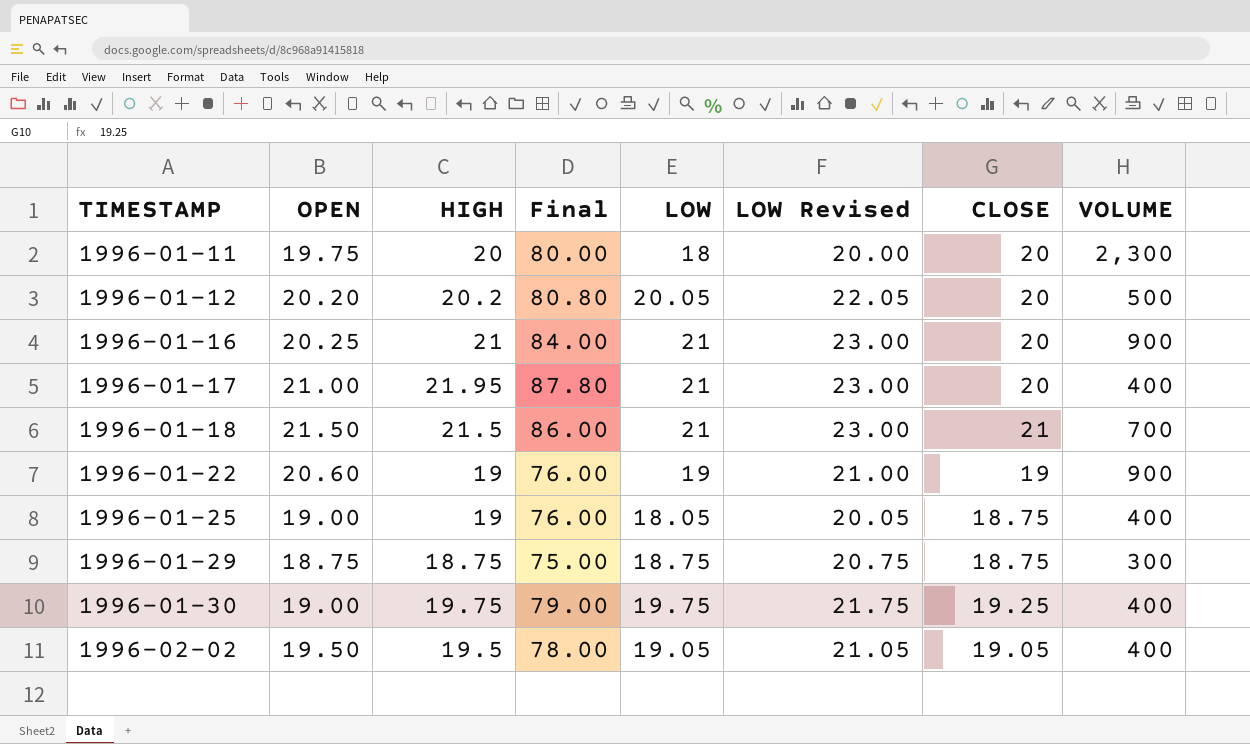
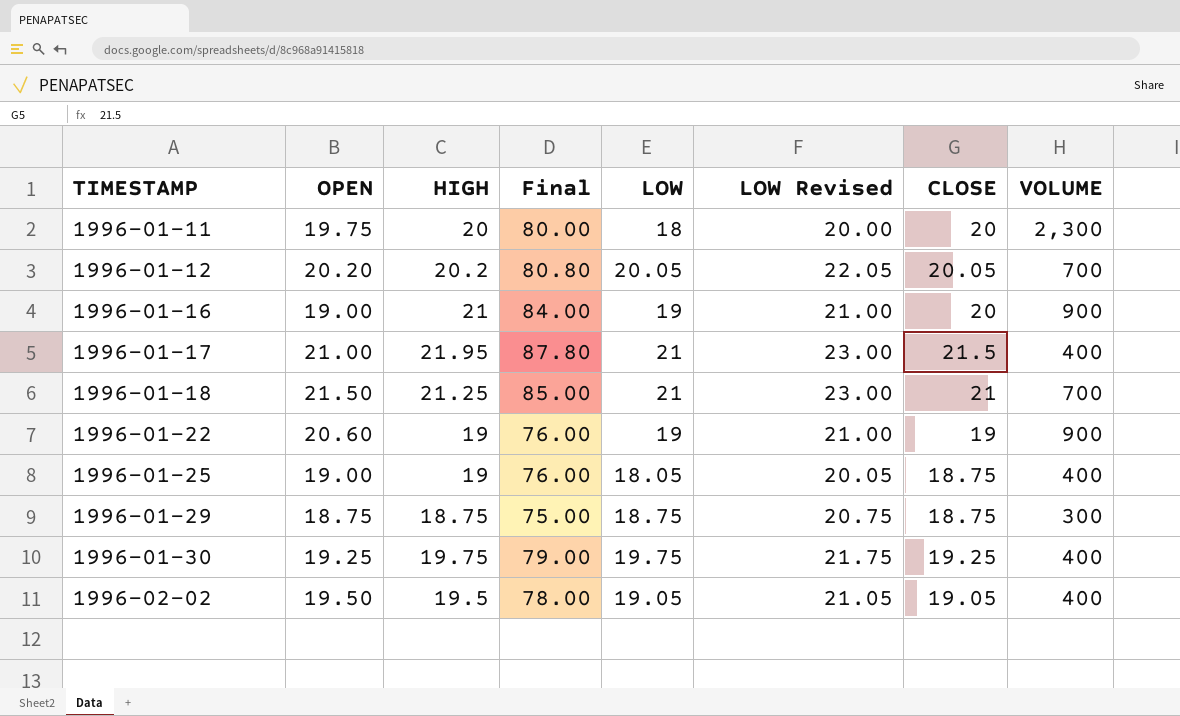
1996-01-12 | CLOSE: 20 -> 20.05
1996-01-12 | VOLUME: 500 -> 700
1996-01-16 | OPEN: 20.25 -> 19.00
1996-01-16 | LOW: 21 -> 19
1996-01-16 | LOW Revised: 23.00 -> 21.00
1996-01-17 | CLOSE: 20 -> 21.5
1996-01-18 | HIGH: 21.5 -> 21.25
1996-01-18 | Final: 86.00 -> 85.00
1996-01-30 | OPEN: 19.00 -> 19.25

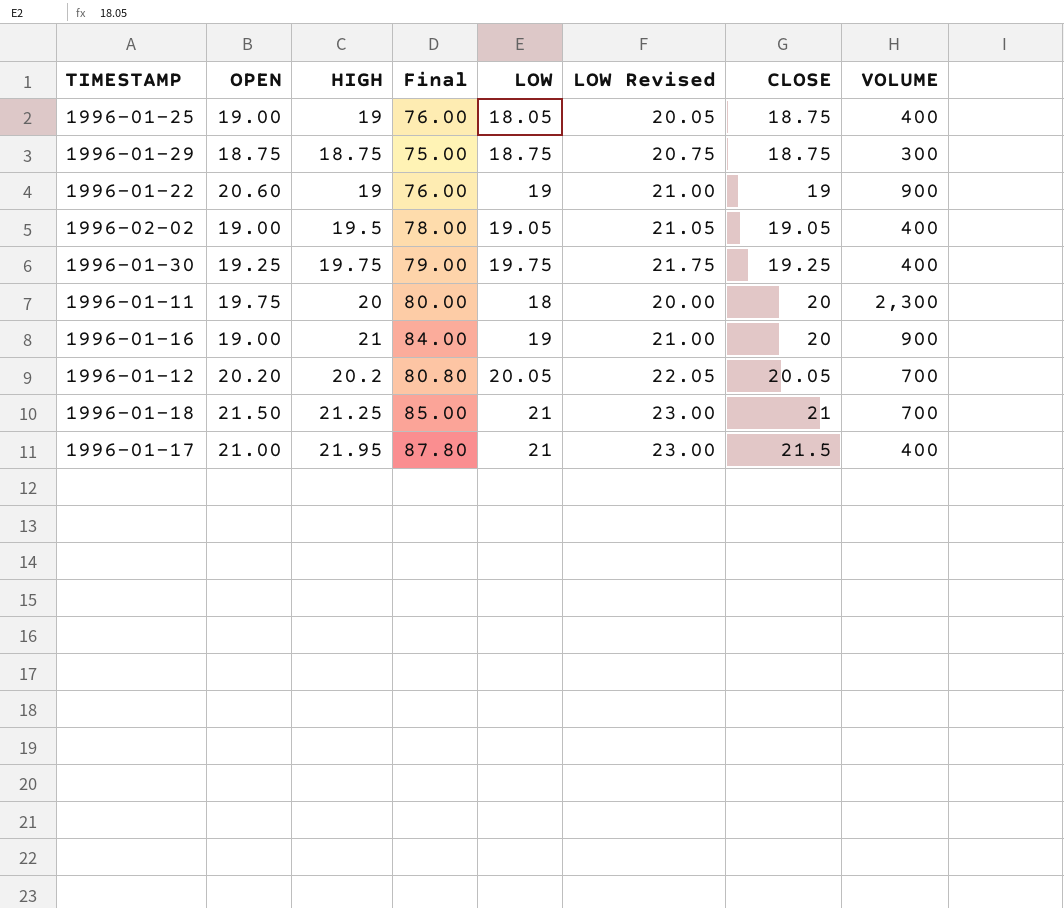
row order: TIMESTAMP ascending -> CLOSE ascending
1996-02-02 | OPEN: 19.50 -> 19.00

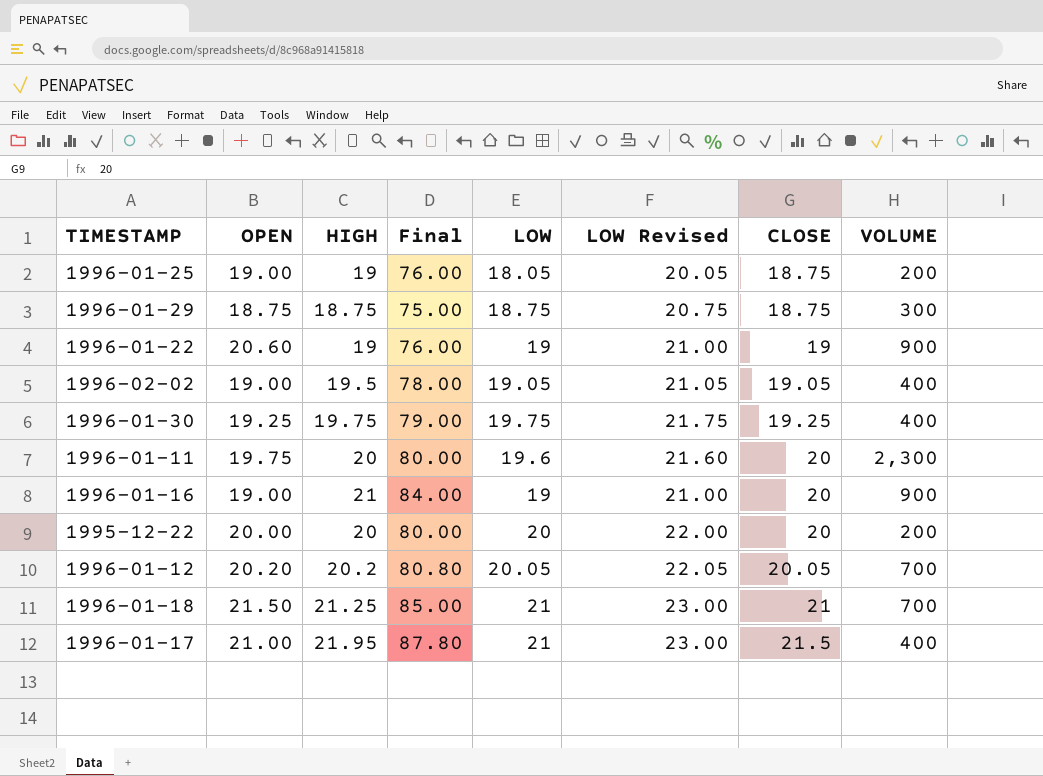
1996-01-25 | VOLUME: 400 -> 200
1996-01-11 | LOW: 18 -> 19.6
1996-01-11 | LOW Revised: 20.00 -> 21.60
row 1995-12-22: none -> 20.00 | 20 | 80.00 | 20 | 22.00 | 20 | 200

